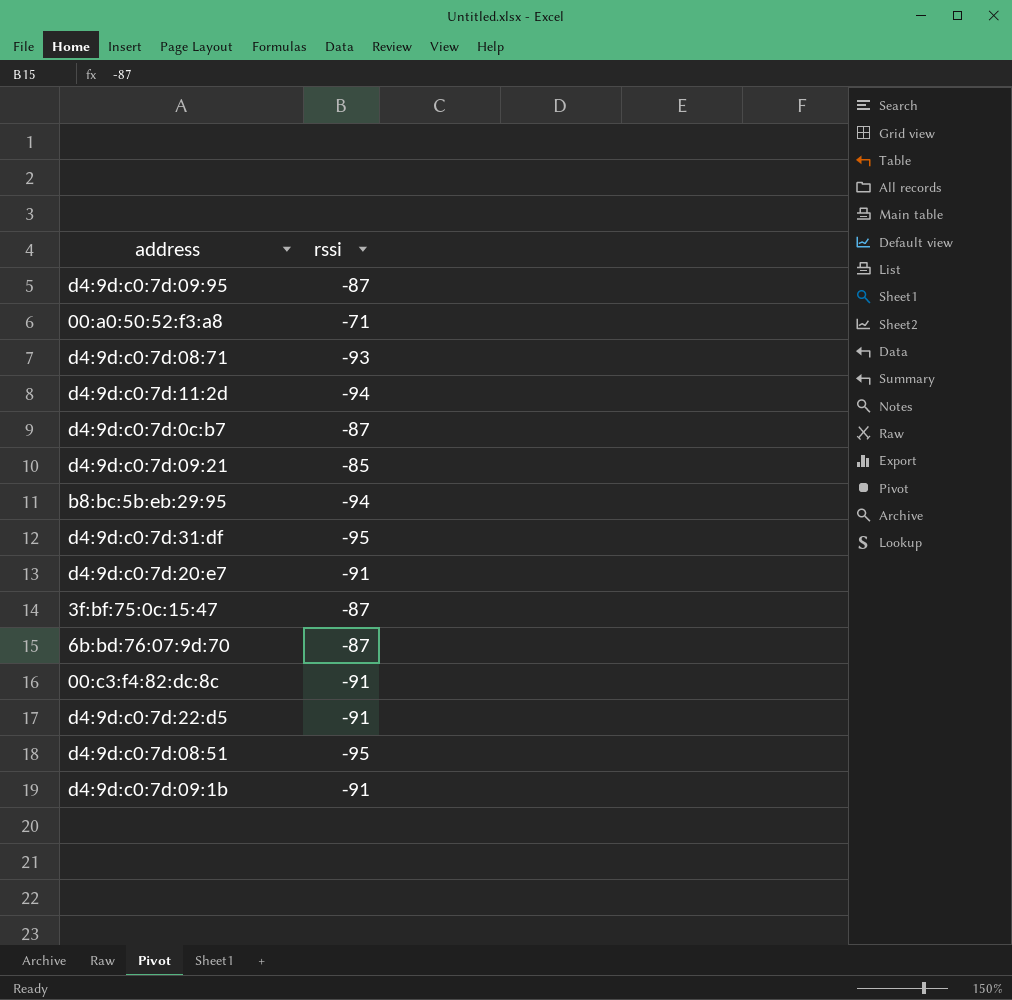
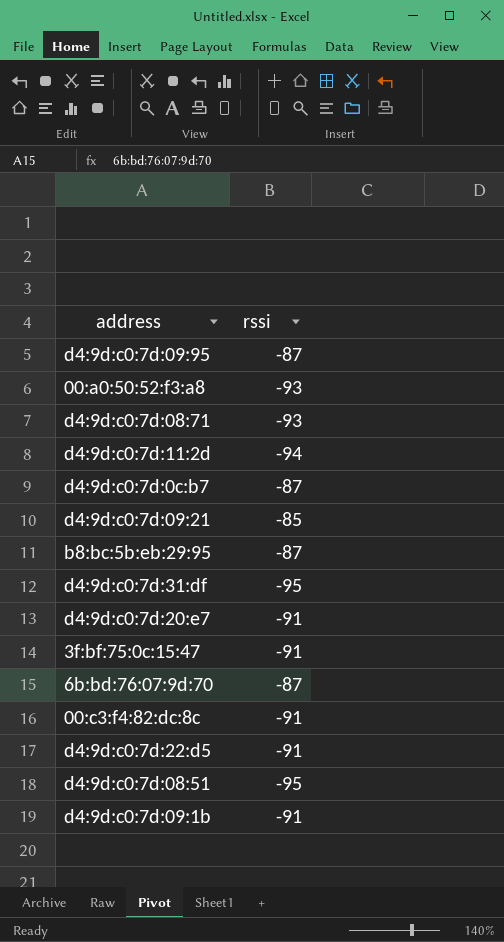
00:a0:50:52:f3:a8 | rssi: -71 -> -93
b8:bc:5b:eb:29:95 | rssi: -94 -> -87
3f:bf:75:0c:15:47 | rssi: -87 -> -91

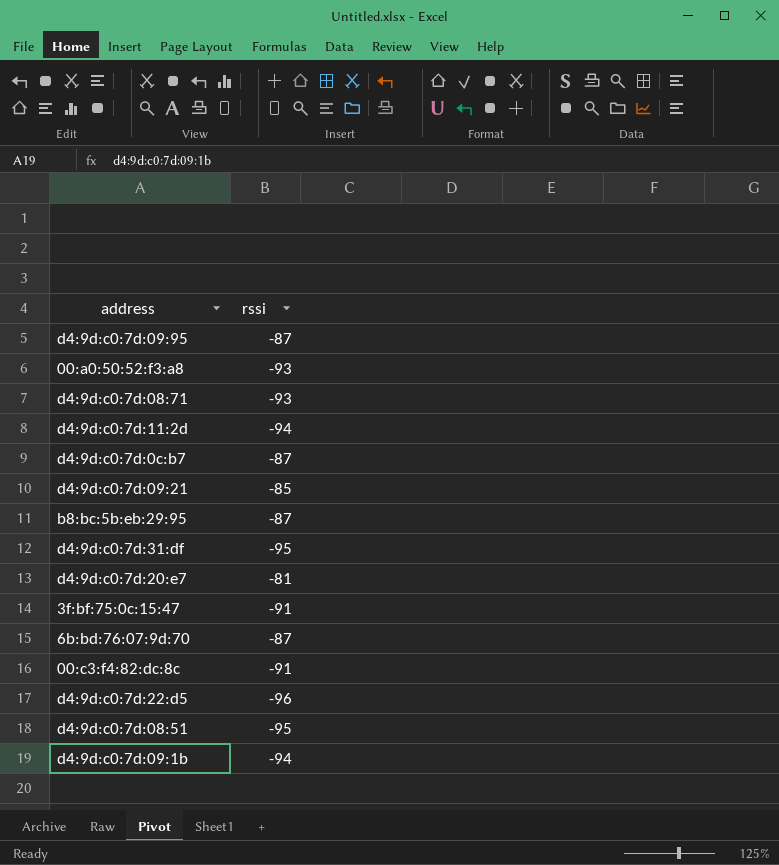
d4:9d:c0:7d:20:e7 | rssi: -91 -> -81
d4:9d:c0:7d:22:d5 | rssi: -91 -> -96
d4:9d:c0:7d:09:1b | rssi: -91 -> -94

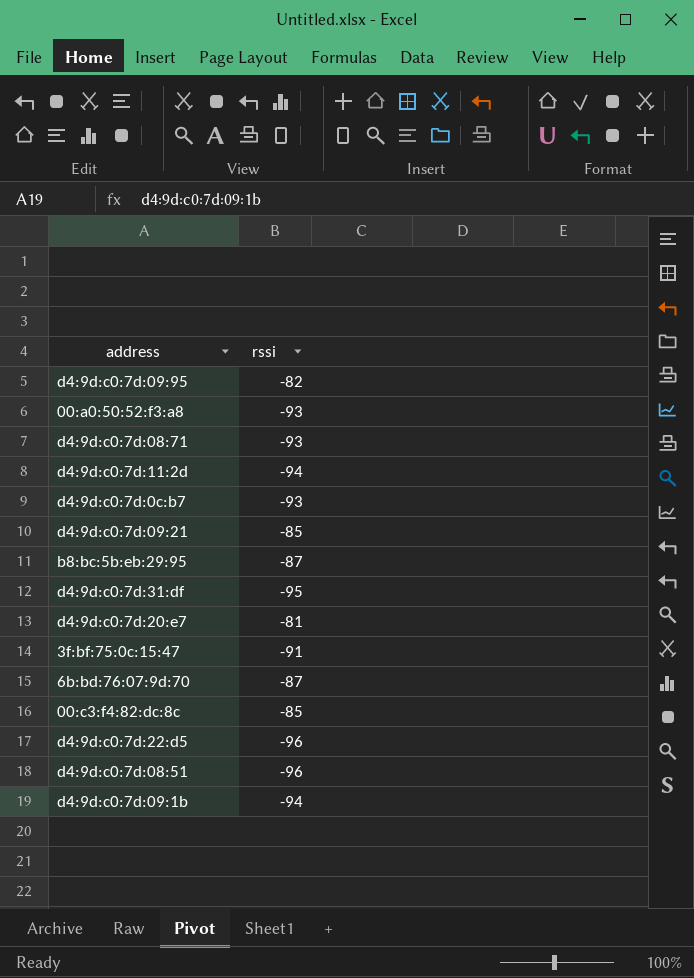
d4:9d:c0:7d:09:95 | rssi: -87 -> -82
d4:9d:c0:7d:0c:b7 | rssi: -87 -> -93
00:c3:f4:82:dc:8c | rssi: -91 -> -85
d4:9d:c0:7d:08:51 | rssi: -95 -> -96

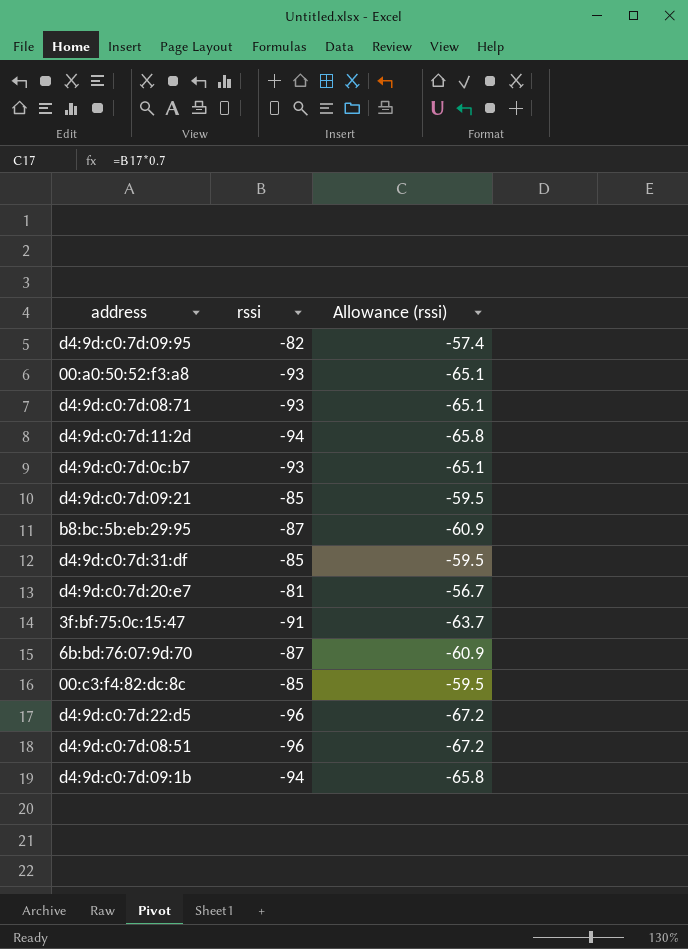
column Allowance (rssi) | formula: none -> [rssi] * 0.7
d4:9d:c0:7d:31:df | rssi: -95 -> -85

